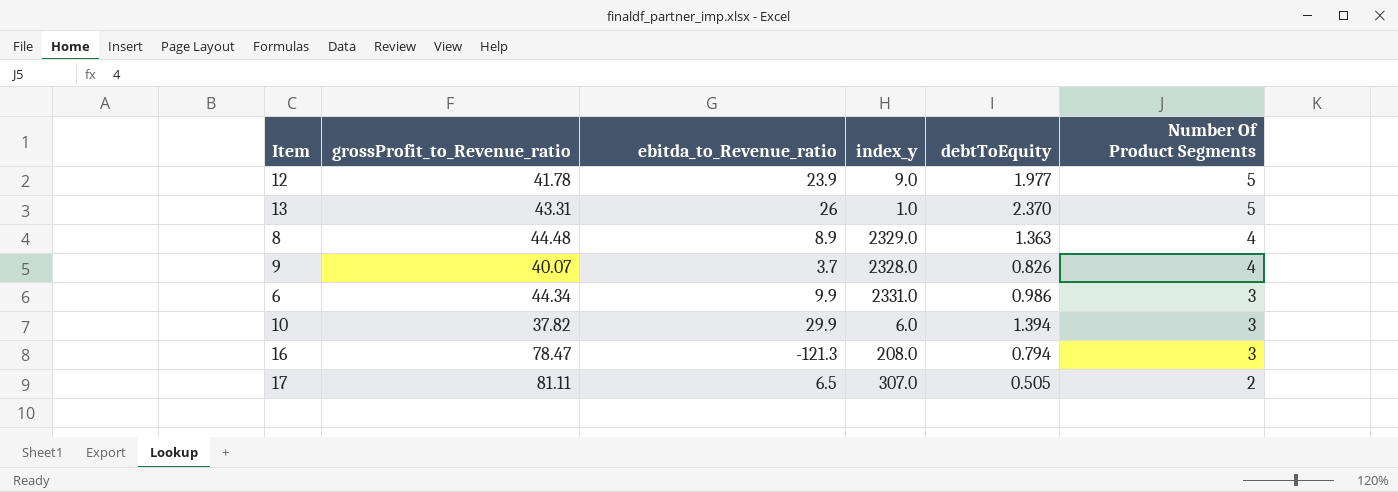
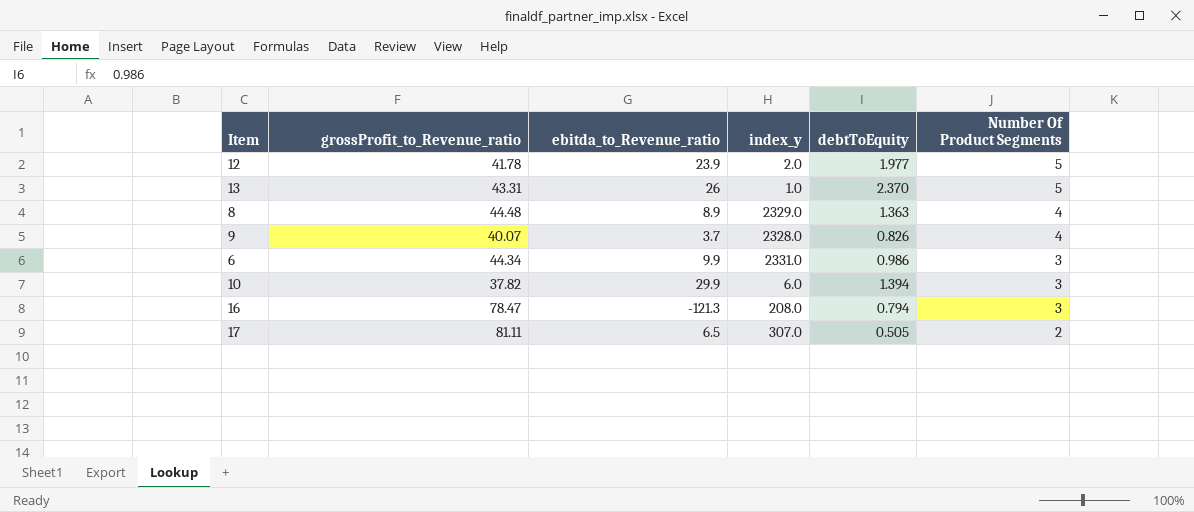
12 | index_y: 9.0 -> 2.0

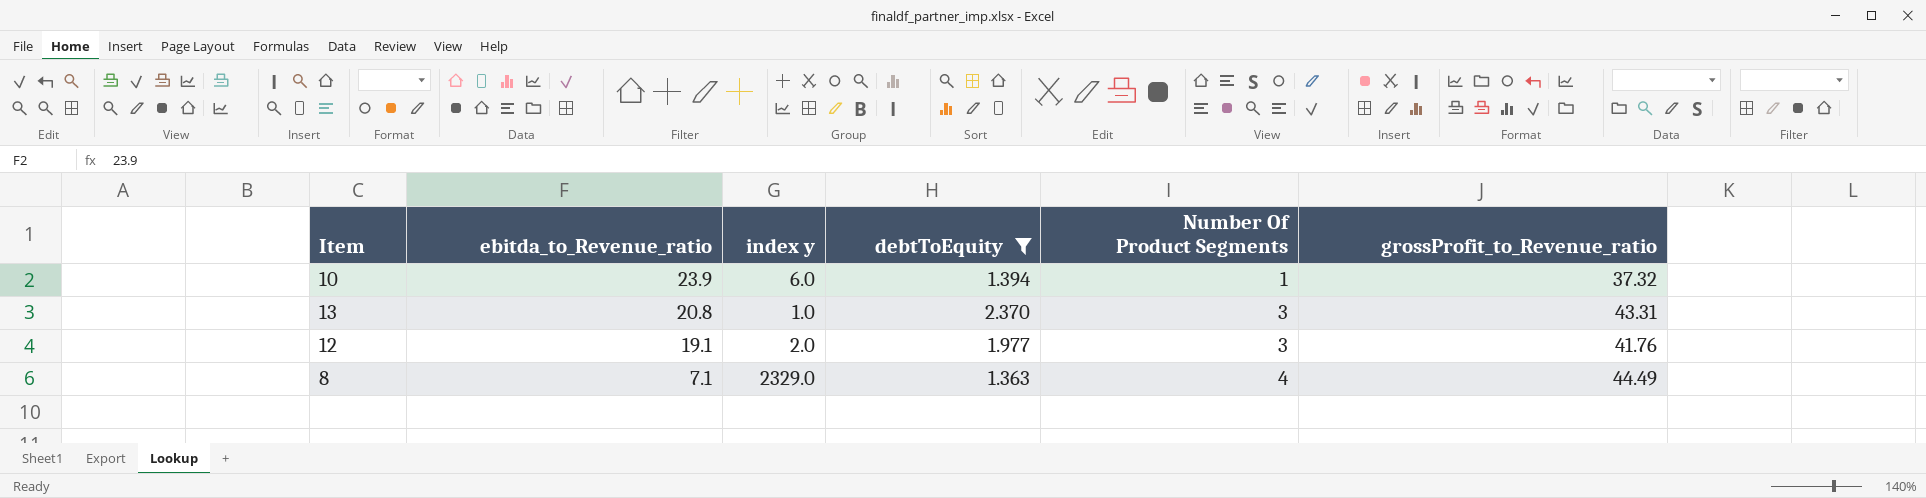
filter: none -> debtToEquity >= 1.363
row order: Number Of Product Segments descending -> ebitda_to_Revenue_ratio descending
column name: index_y -> index y
column grossProfit_to_Revenue_ratio | position: 2 -> 6
10 | ebitda_to_Revenue_ratio: 29.9 -> 23.9
10 | Number Of Product Segments: 3 -> 1
10 | grossProfit_to_Revenue_ratio: 37.82 -> 37.32
13 | ebitda_to_Revenue_ratio: 26 -> 20.8
13 | Number Of Product Segments: 5 -> 3
12 | ebitda_to_Revenue_ratio: 23.9 -> 19.1
12 | Number Of Product Segments: 5 -> 3
12 | grossProfit_to_Revenue_ratio: 41.78 -> 41.76
8 | ebitda_to_Revenue_ratio: 8.9 -> 7.1
8 | grossProfit_to_Revenue_ratio: 44.48 -> 44.49

